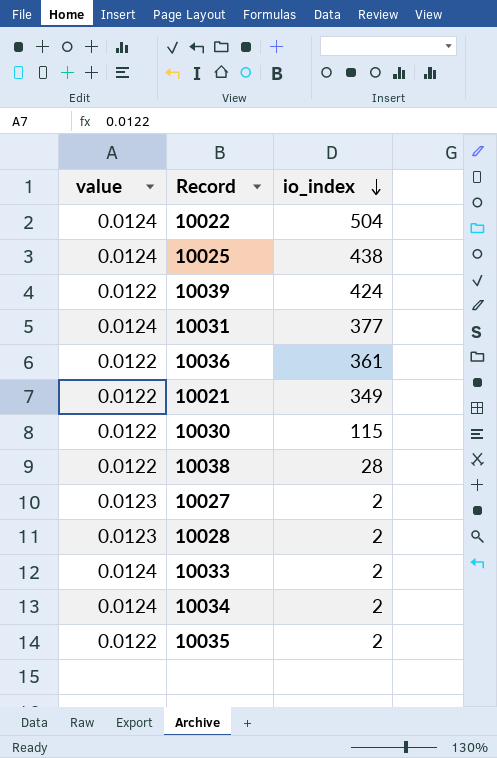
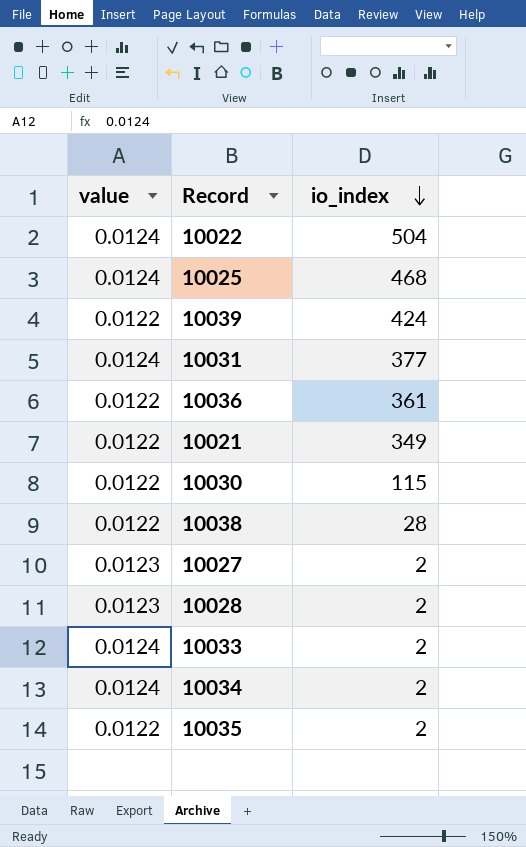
10025 | io_index: 438 -> 468

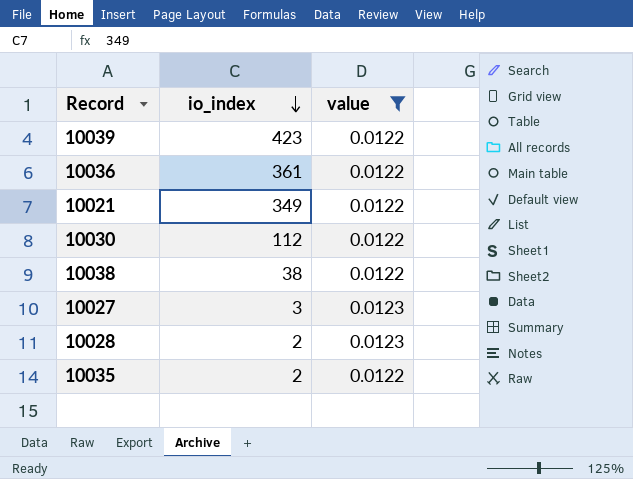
filter: none -> value != 0.0124
column value | position: 1 -> 3
10039 | io_index: 424 -> 423
10030 | io_index: 115 -> 112
10038 | io_index: 28 -> 38
10027 | io_index: 2 -> 3

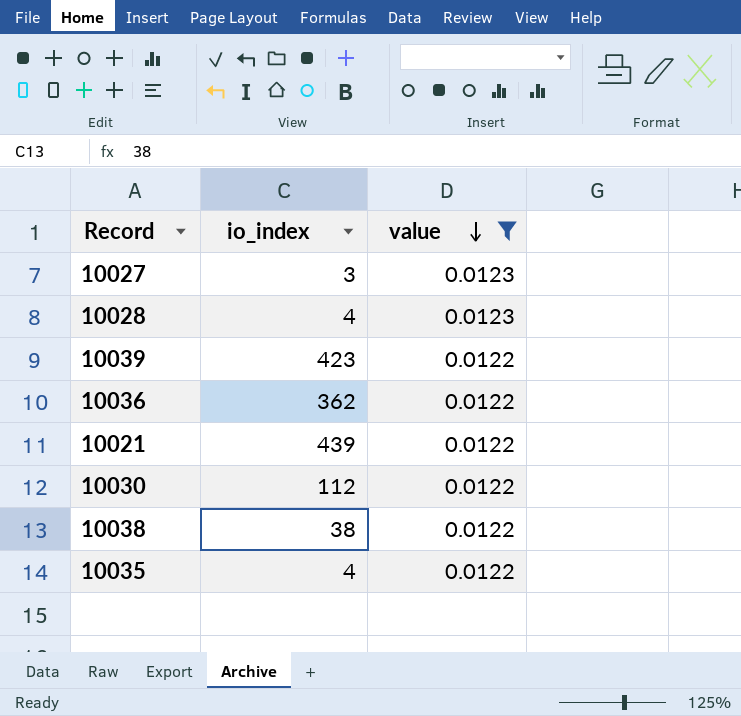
row order: io_index descending -> value descending
10028 | io_index: 2 -> 4
10036 | io_index: 361 -> 362
10021 | io_index: 349 -> 439
10035 | io_index: 2 -> 4

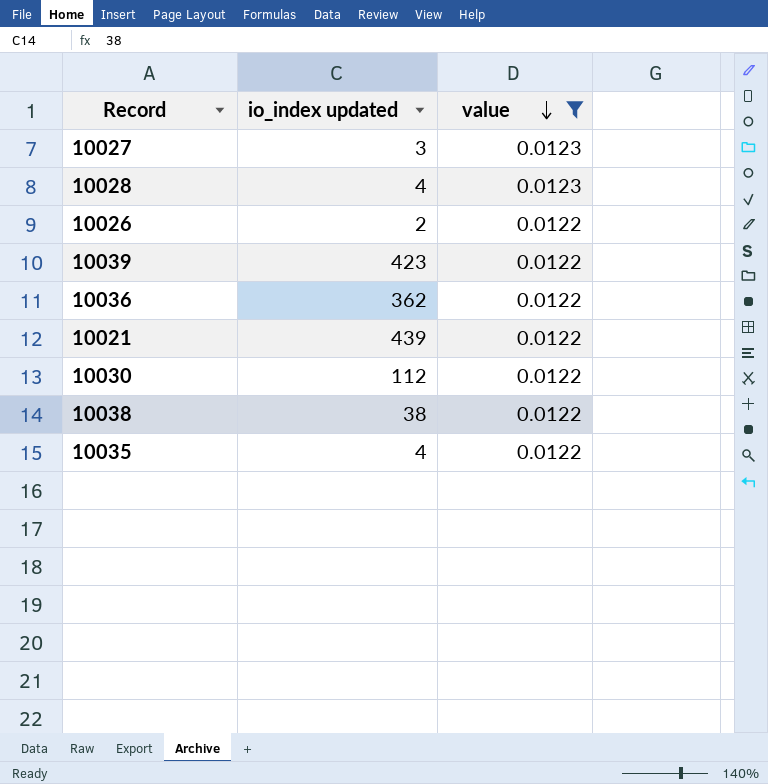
column name: io_index -> io_index updated
row 10026: none -> 2 | 0.0122

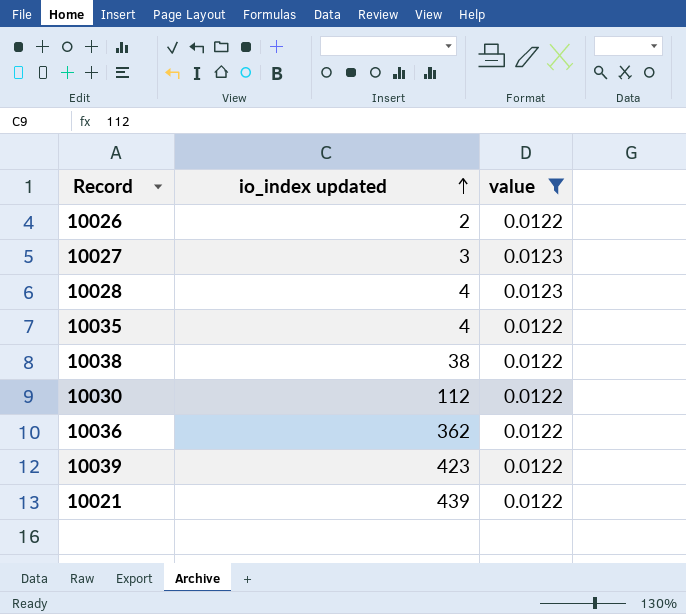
row order: value descending -> io_index updated ascending

